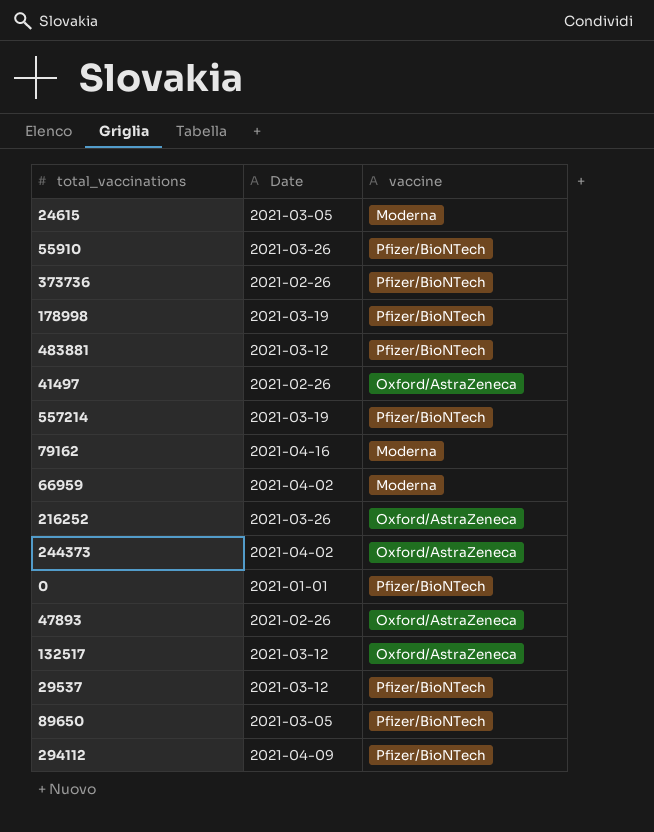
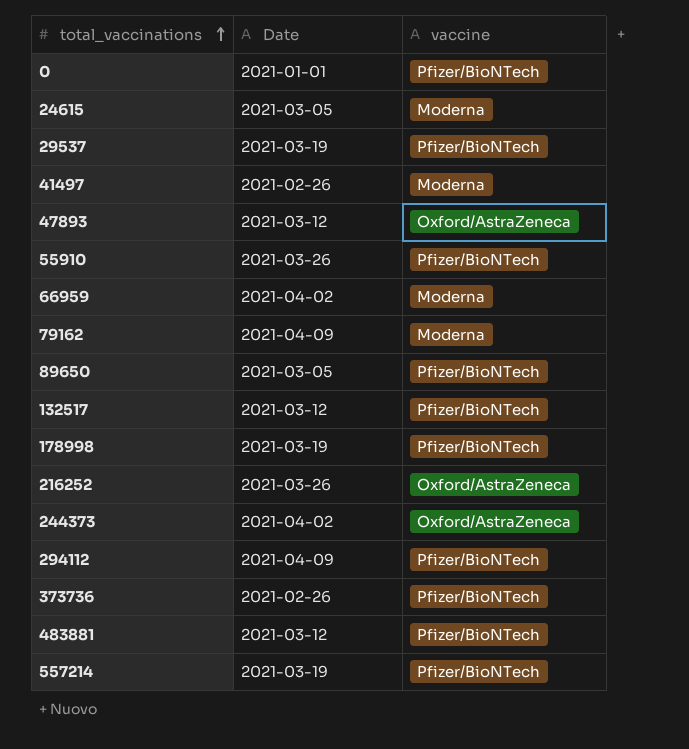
row order: none -> total_vaccinations ascending
29537 | Date: 2021-03-12 -> 2021-03-19
41497 | vaccine: Oxford/AstraZeneca -> Moderna
47893 | Date: 2021-02-26 -> 2021-03-12
79162 | Date: 2021-04-16 -> 2021-04-09
132517 | vaccine: Oxford/AstraZeneca -> Pfizer/BioNTech

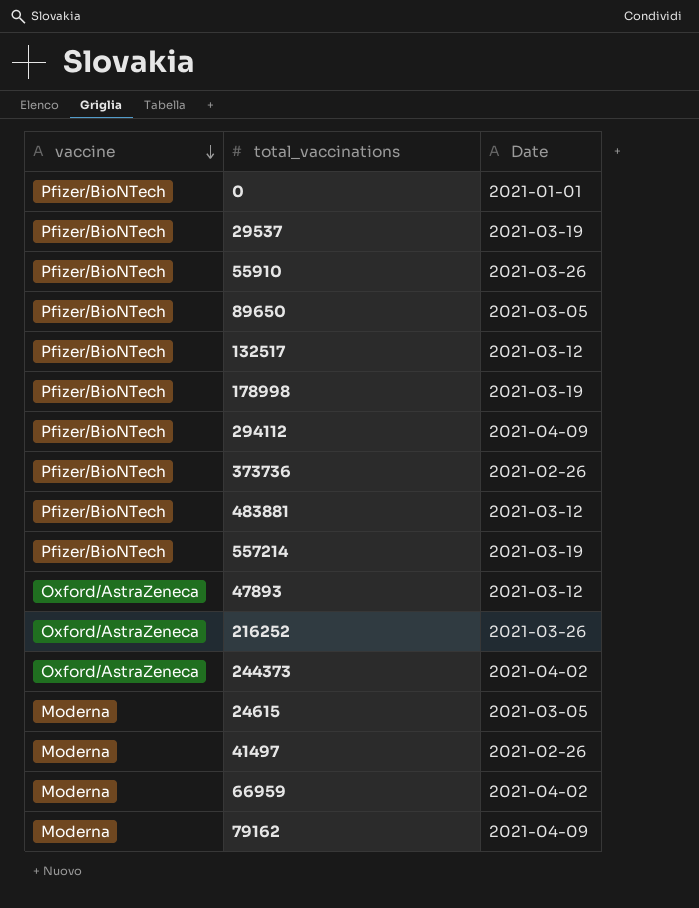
row order: total_vaccinations ascending -> vaccine descending
column vaccine | position: 3 -> 1

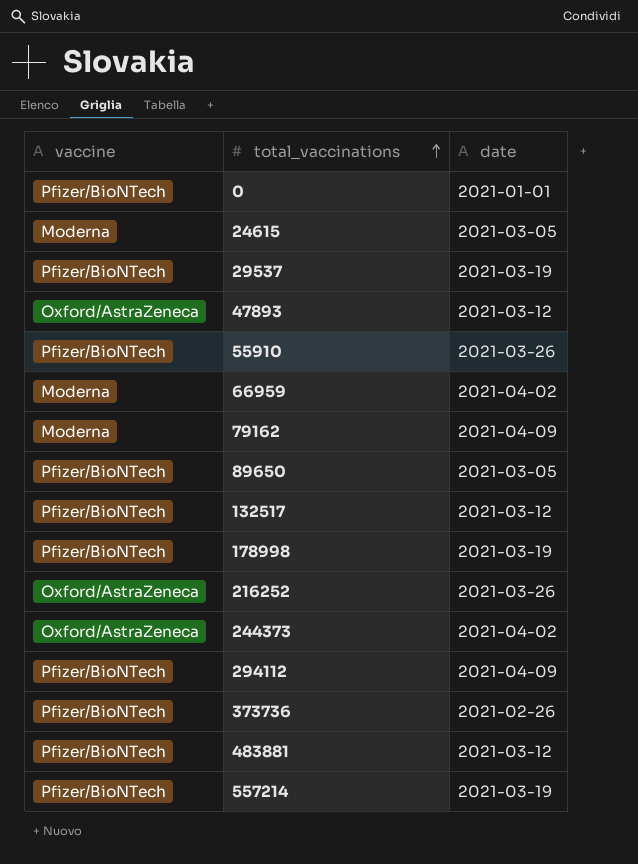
row order: vaccine descending -> total_vaccinations ascending
column name: Date -> date
row 41497: Moderna | 2021-02-26 -> none

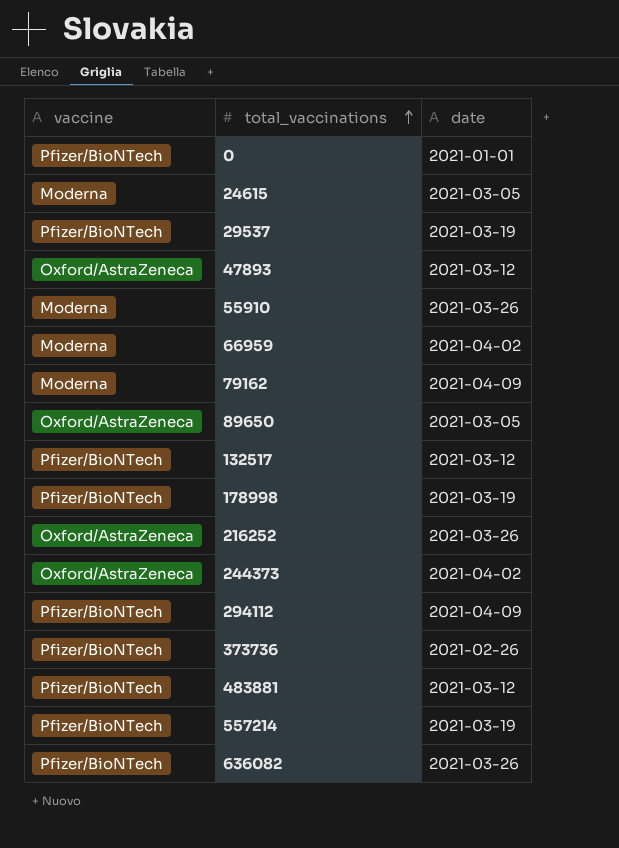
55910 | vaccine: Pfizer/BioNTech -> Moderna
89650 | vaccine: Pfizer/BioNTech -> Oxford/AstraZeneca
row 636082: none -> Pfizer/BioNTech | 2021-03-26

